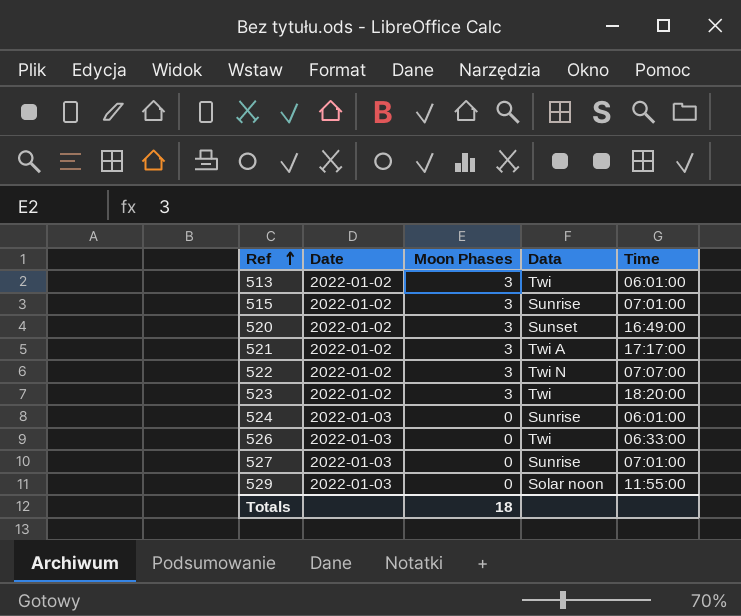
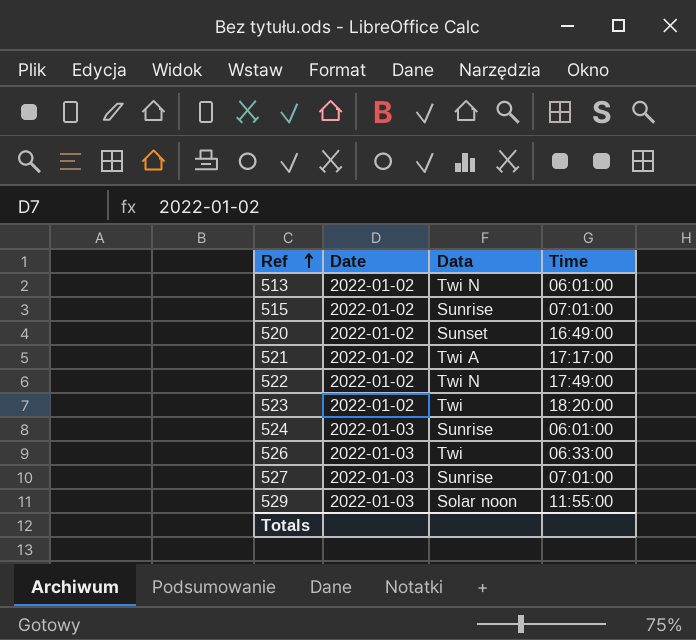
column Moon Phases | position: 3 -> none
513 | Data: Twi -> Twi N
522 | Time: 07:07:00 -> 17:49:00

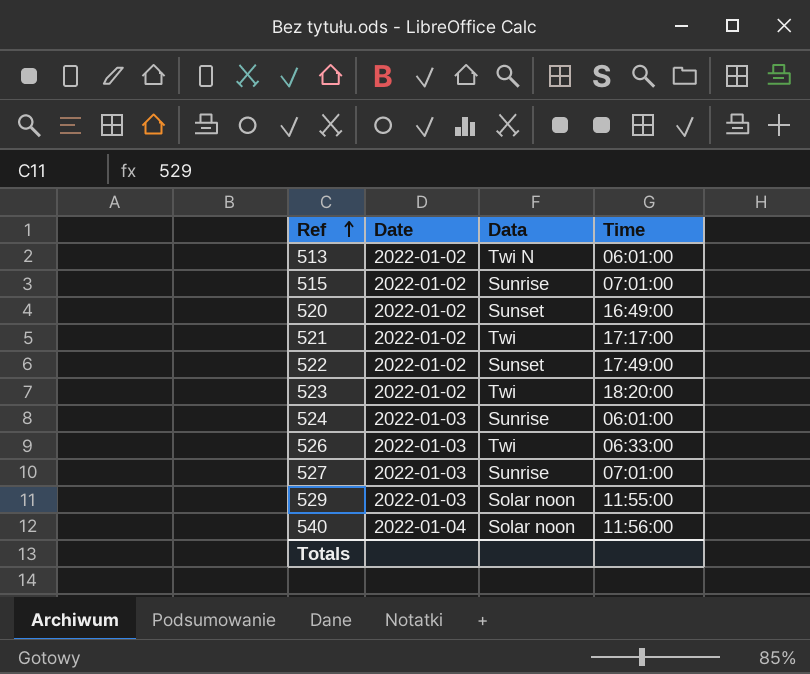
521 | Data: Twi A -> Twi
522 | Data: Twi N -> Sunset
row 540: none -> 2022-01-04 | Solar noon | 11:56:00

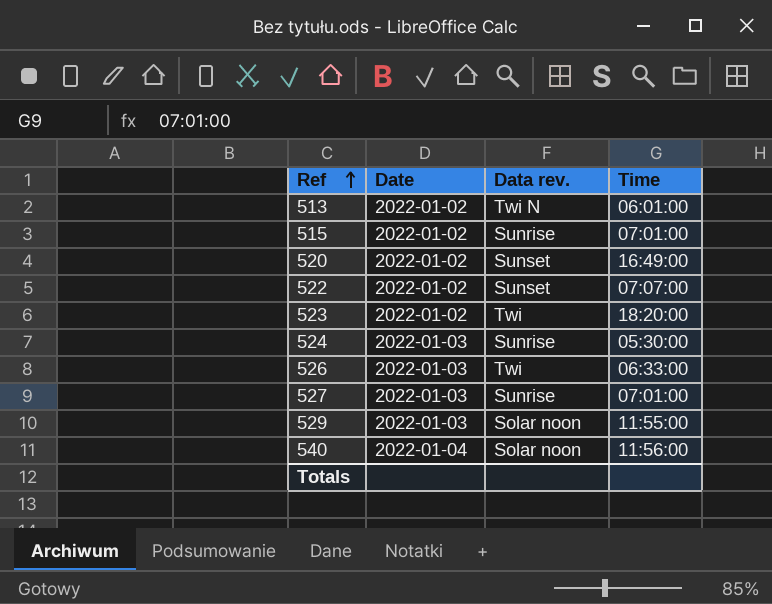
column name: Data -> Data rev.
row 521: 2022-01-02 | Twi | 17:17:00 -> none
522 | Time: 17:49:00 -> 07:07:00
524 | Time: 06:01:00 -> 05:30:00

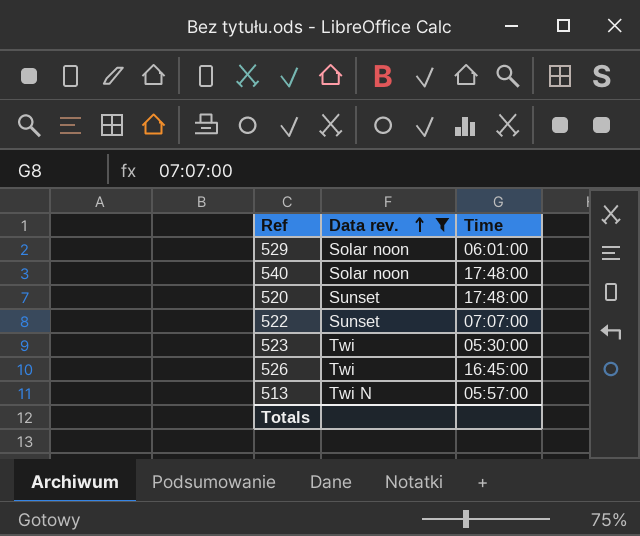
filter: none -> Data rev. != Sunrise
row order: Ref ascending -> Data rev. ascending
column Date | position: 2 -> none
529 | Time: 11:55:00 -> 06:01:00
540 | Time: 11:56:00 -> 17:48:00
520 | Time: 16:49:00 -> 17:48:00
523 | Time: 18:20:00 -> 05:30:00
526 | Time: 06:33:00 -> 16:45:00
513 | Time: 06:01:00 -> 05:57:00

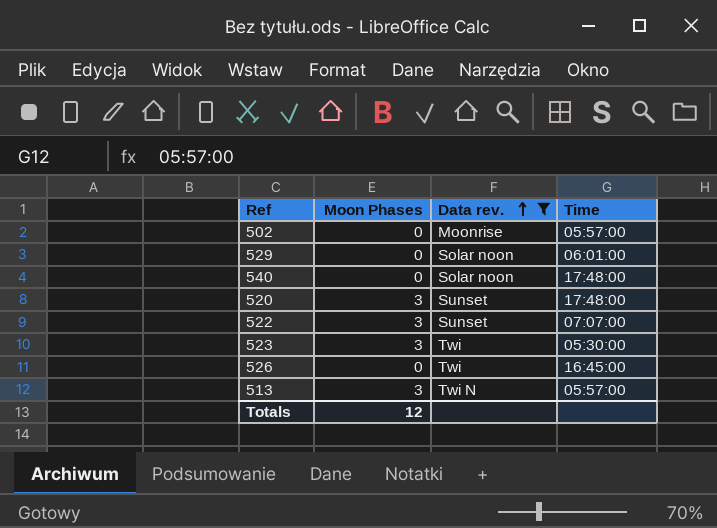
column Moon Phases | position: none -> 2
row 502: none -> 0 | Moonrise | 05:57:00

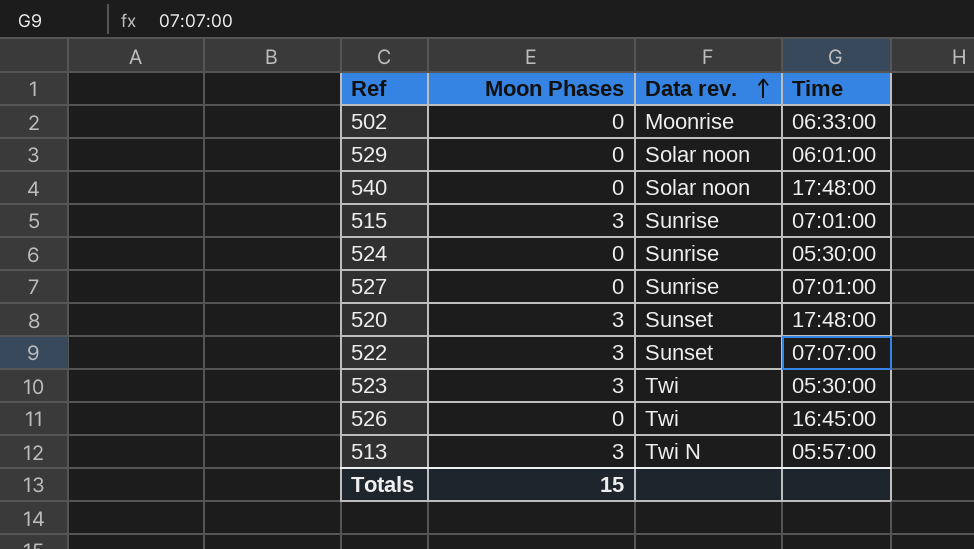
filter: Data rev. != Sunrise -> none
502 | Time: 05:57:00 -> 06:33:00
Totals | Moon Phases: 12 -> 15

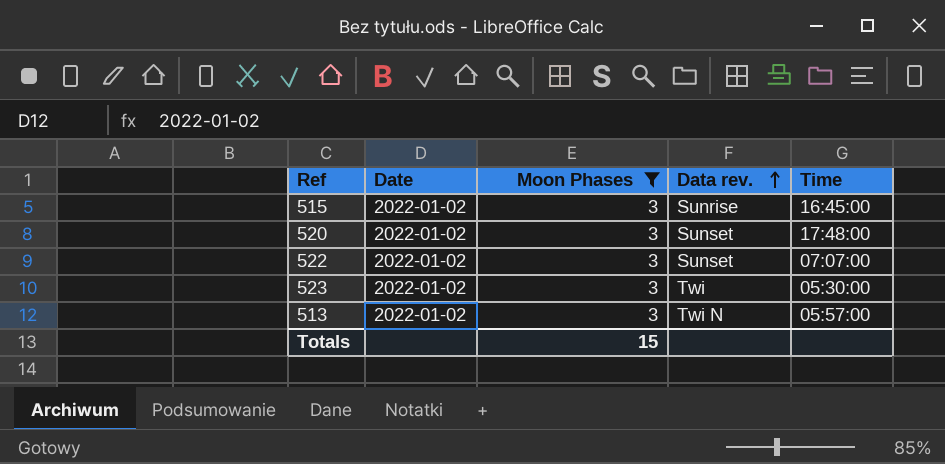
filter: none -> Moon Phases = 3
column Date | position: none -> 2
515 | Time: 07:01:00 -> 16:45:00

